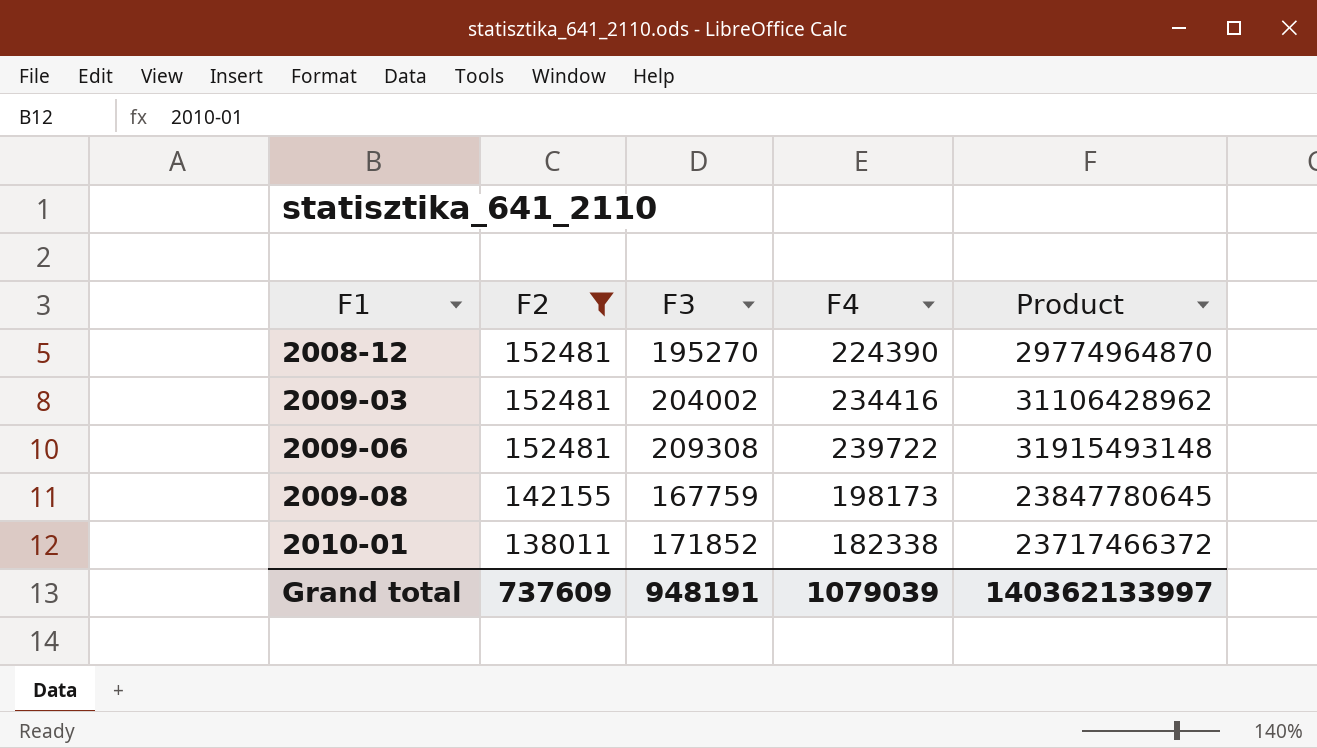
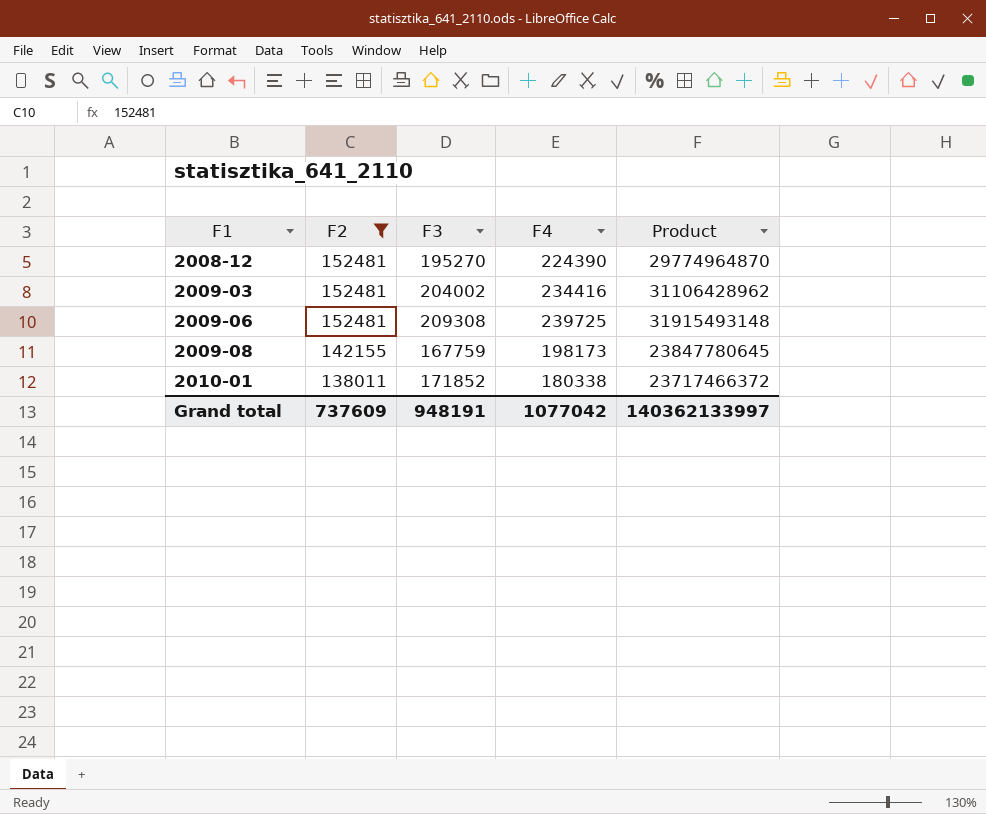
2009-06 | F4: 239722 -> 239725
2010-01 | F4: 182338 -> 180338
Grand total | F4: 1079039 -> 1077042

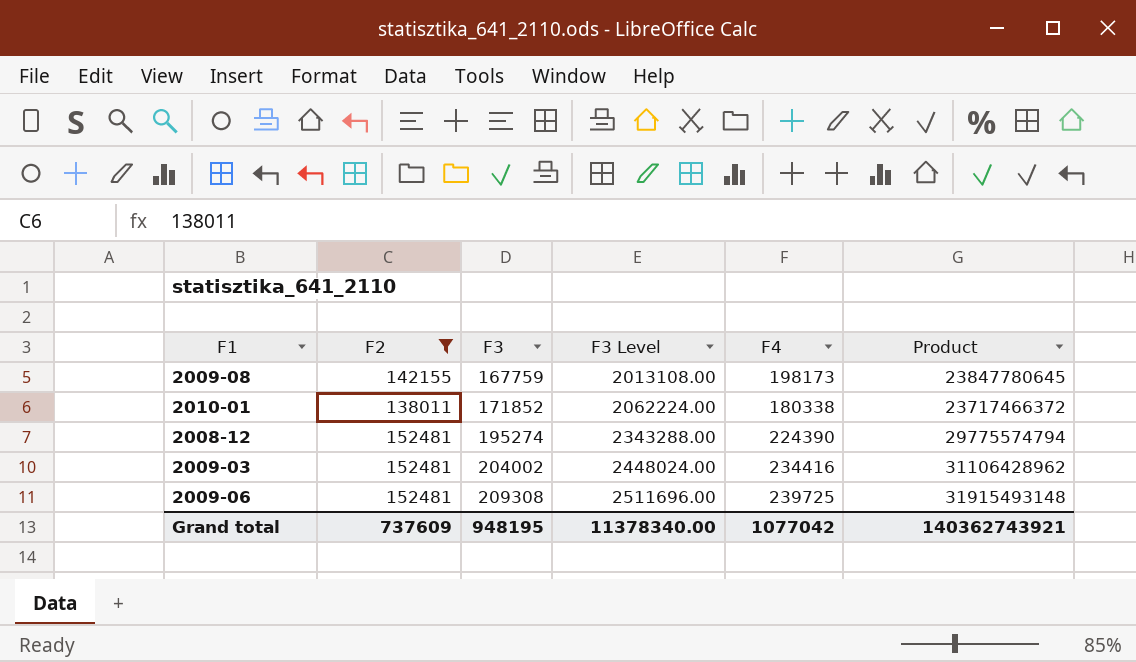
row order: F1 ascending -> F3 ascending
column F3 Level | formula: none -> [F3] * 12
2008-12 | F3: 195270 -> 195274
2008-12 | Product: 29774964870 -> 29775574794
Grand total | F3: 948191 -> 948195
Grand total | Product: 140362133997 -> 140362743921

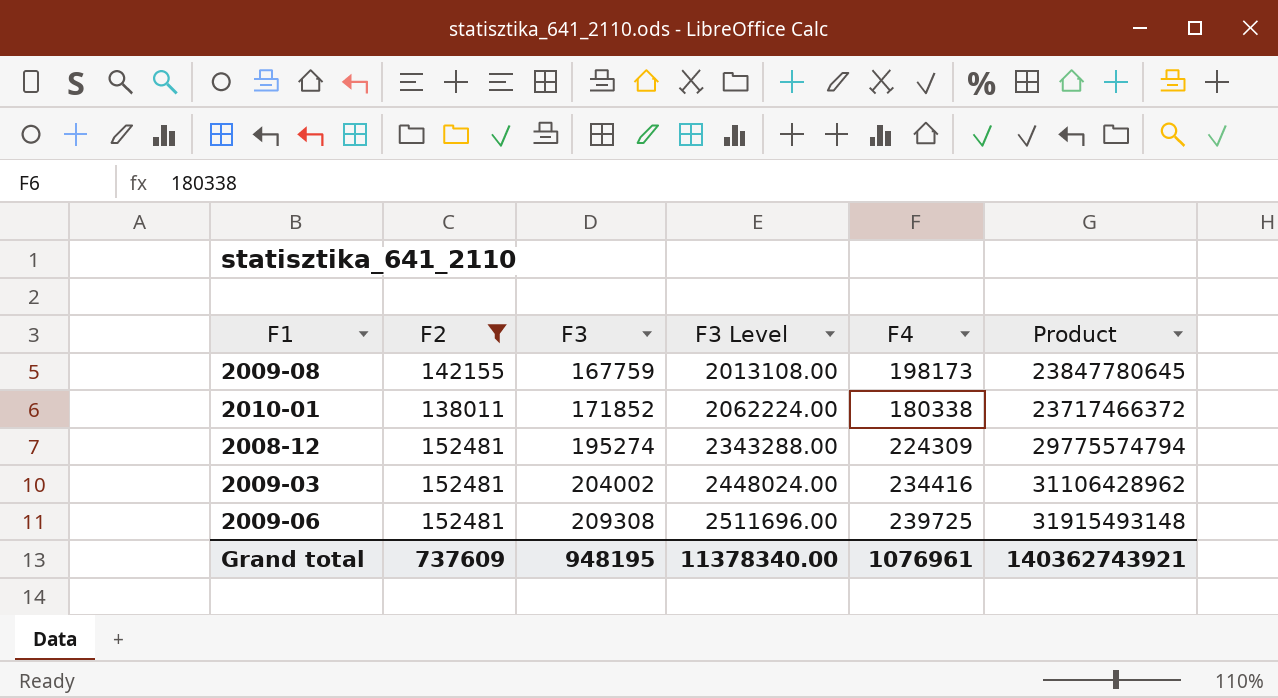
2008-12 | F4: 224390 -> 224309
Grand total | F4: 1077042 -> 1076961

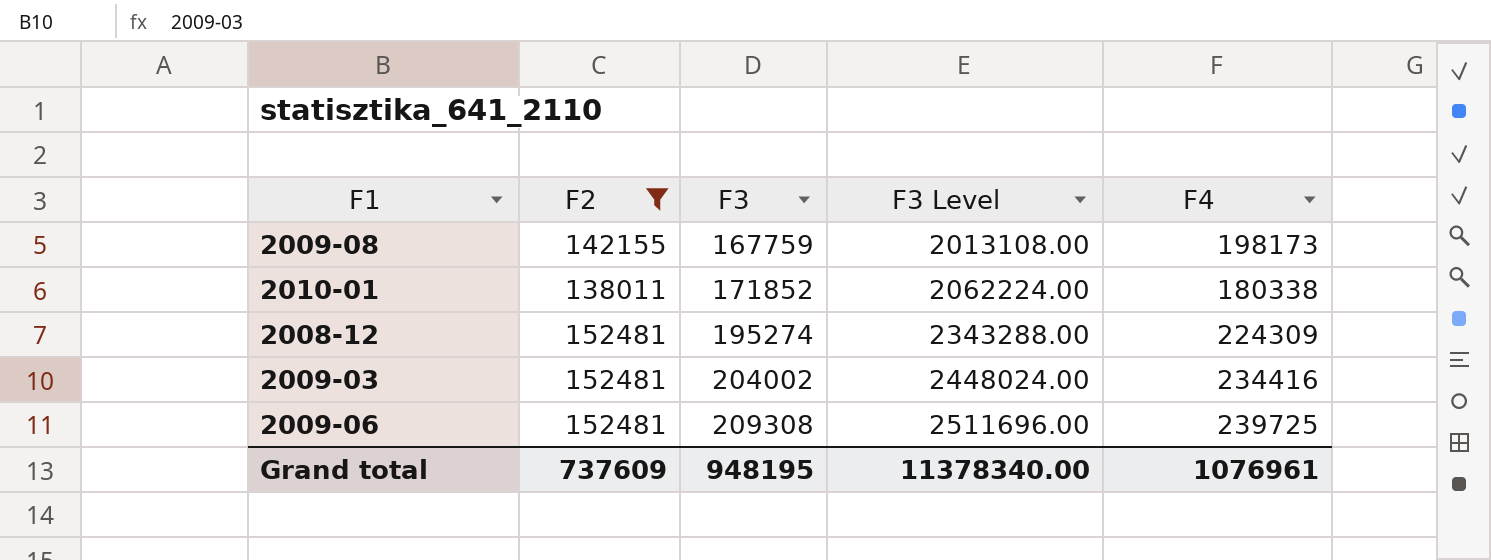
column Product | formula: [F2] * [F3] -> none

